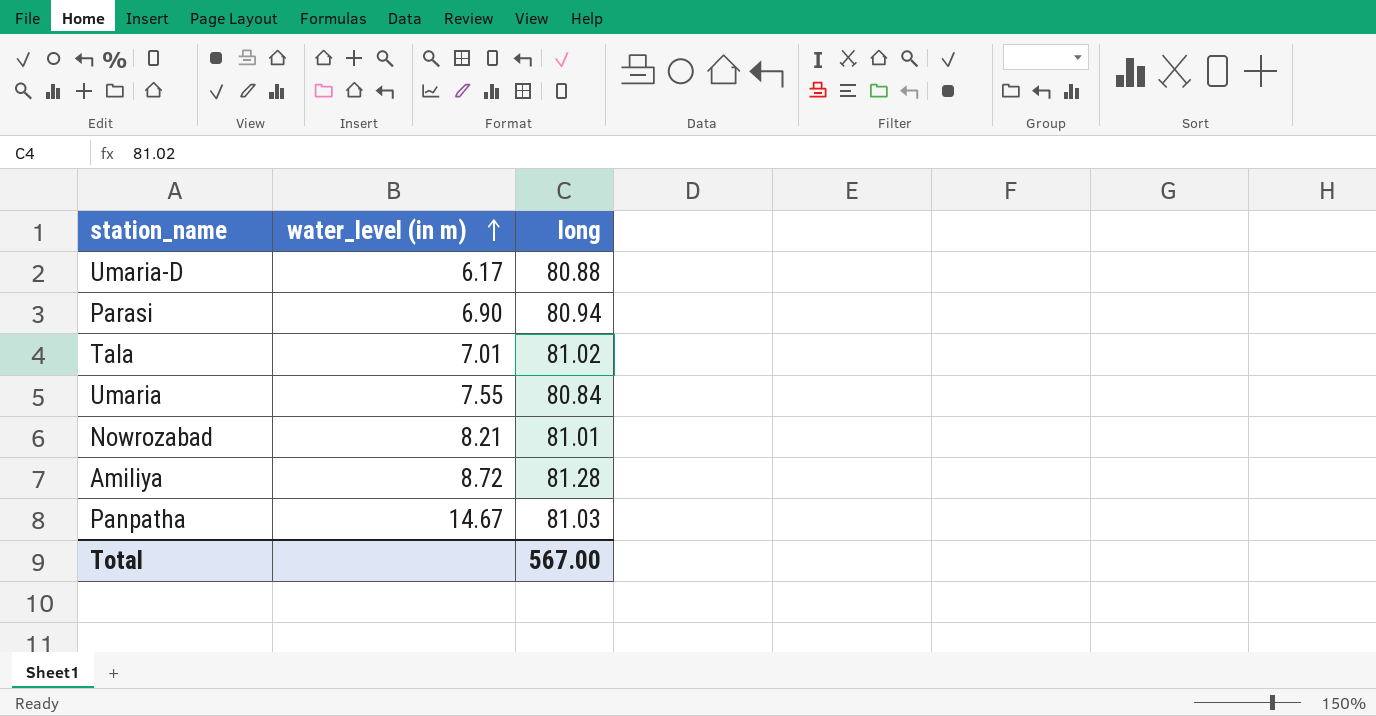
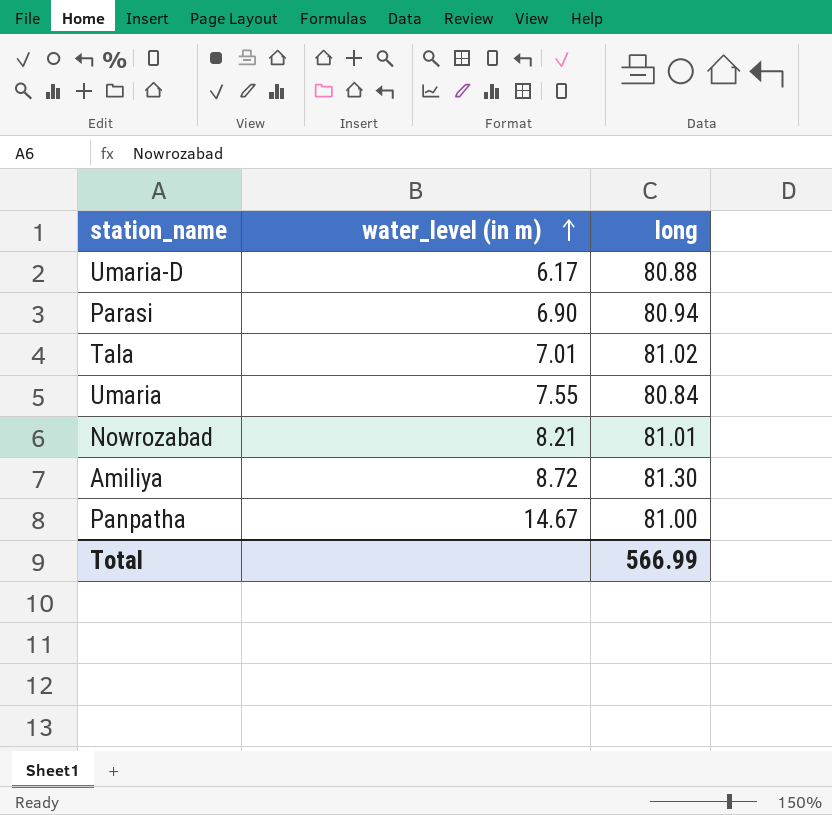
Amiliya | long: 81.28 -> 81.30
Panpatha | long: 81.03 -> 81.00
Total | long: 567.00 -> 566.99

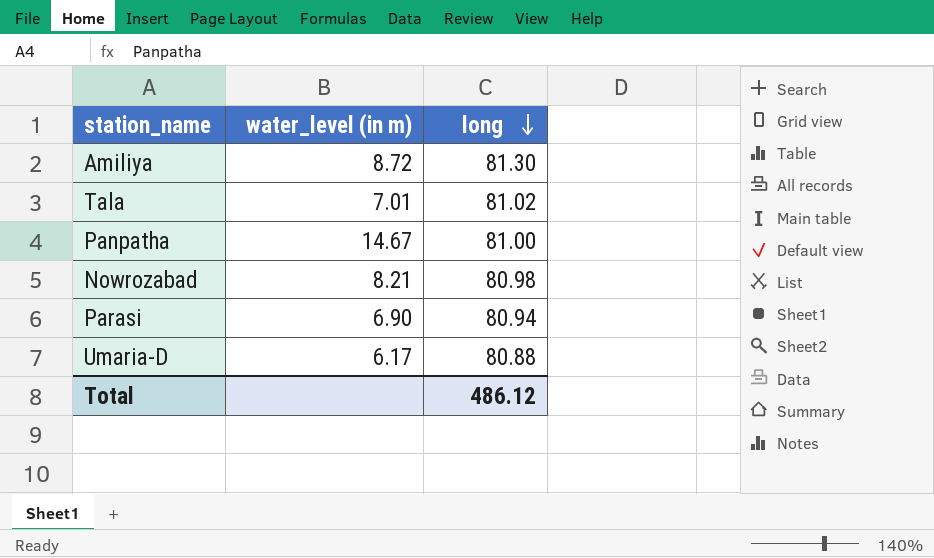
row order: water_level (in m) ascending -> long descending
row Umaria: 7.55 | 80.84 -> none
Nowrozabad | long: 81.01 -> 80.98
Total | long: 566.99 -> 486.12

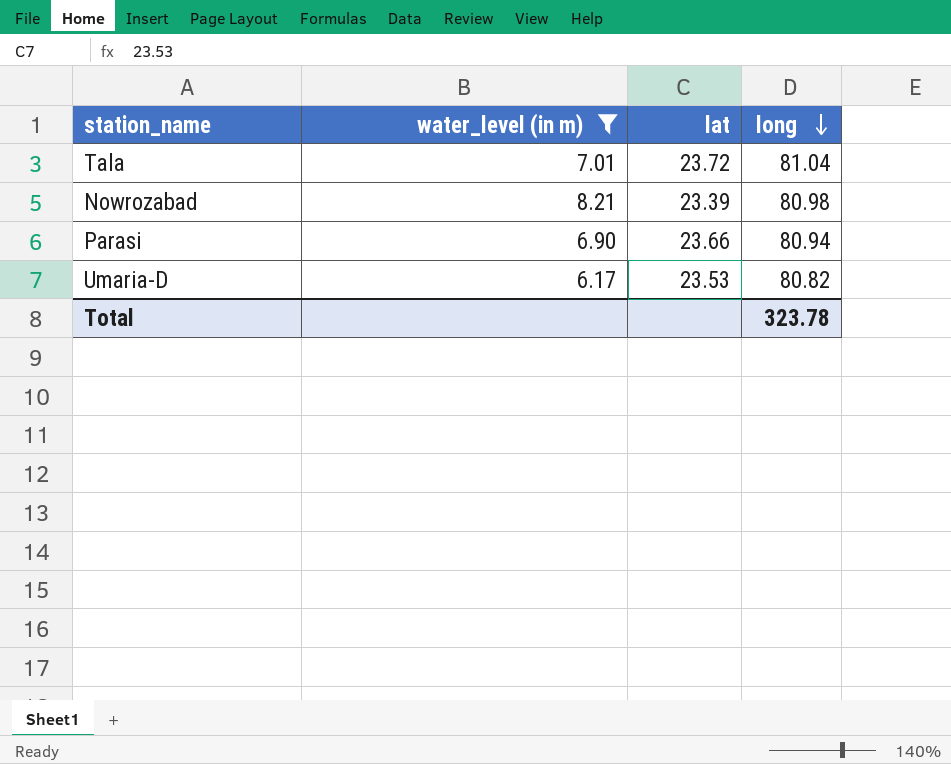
filter: none -> water_level (in m) <= 8.21
column lat | position: none -> 3
Tala | long: 81.02 -> 81.04
Umaria-D | long: 80.88 -> 80.82
Total | long: 486.12 -> 323.78

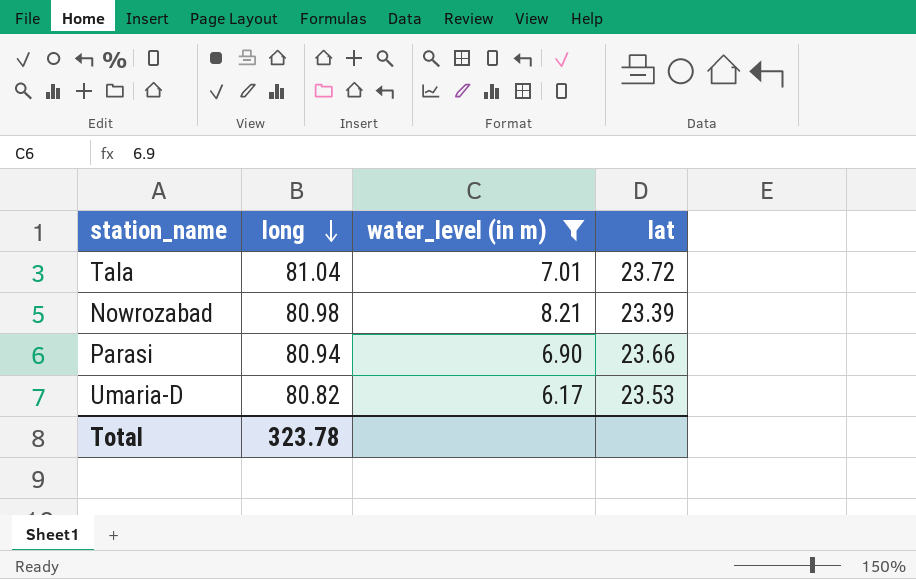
column long | position: 4 -> 2

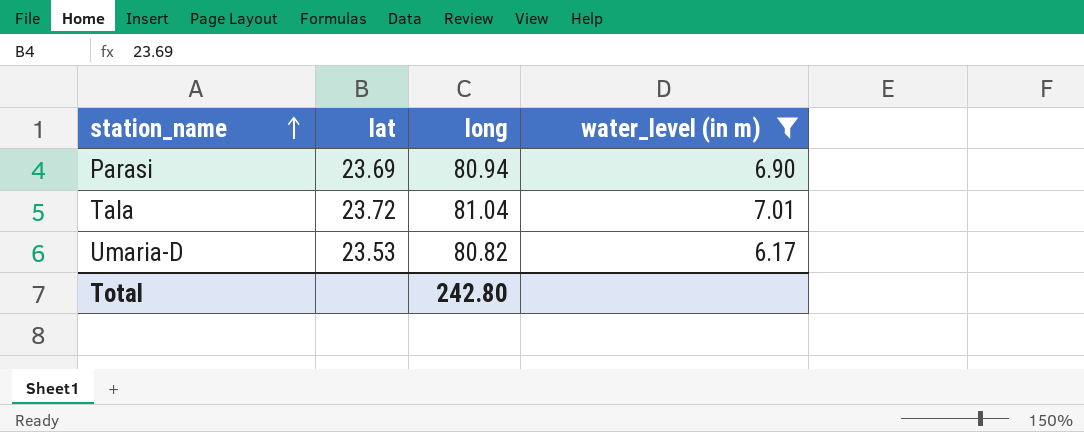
row order: long descending -> station_name ascending
column lat | position: 4 -> 2
row Nowrozabad: 80.98 | 8.21 | 23.39 -> none
Parasi | lat: 23.66 -> 23.69
Total | long: 323.78 -> 242.80

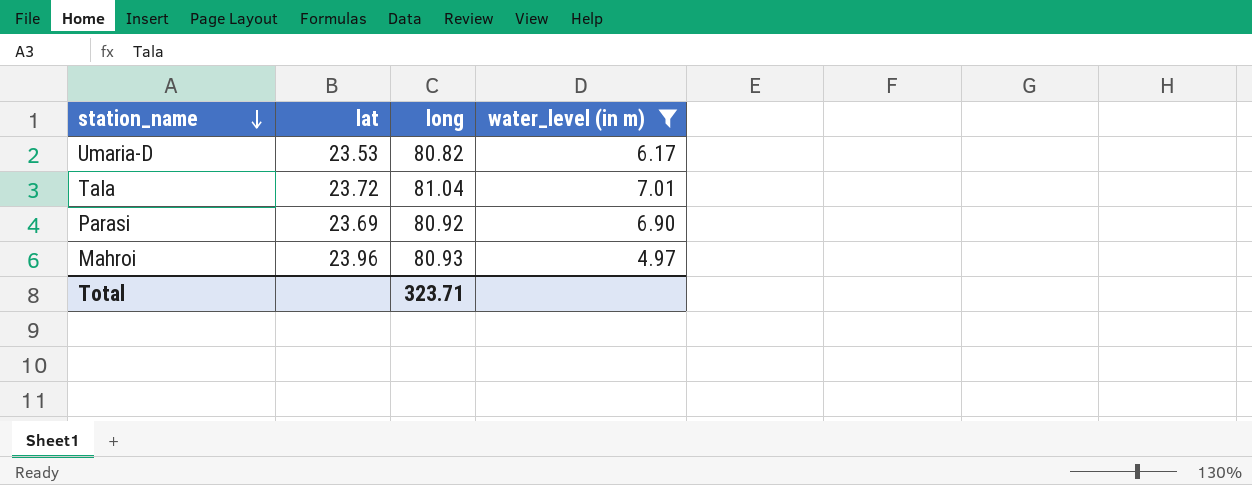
row order: station_name ascending -> station_name descending
Parasi | long: 80.94 -> 80.92
row Mahroi: none -> 23.96 | 80.93 | 4.97
Total | long: 242.80 -> 323.71

